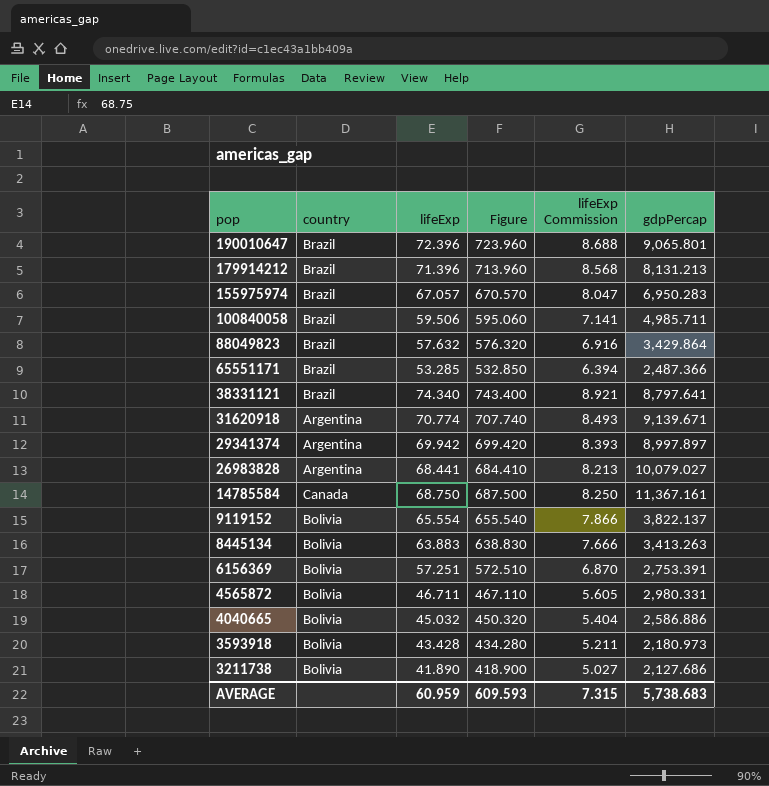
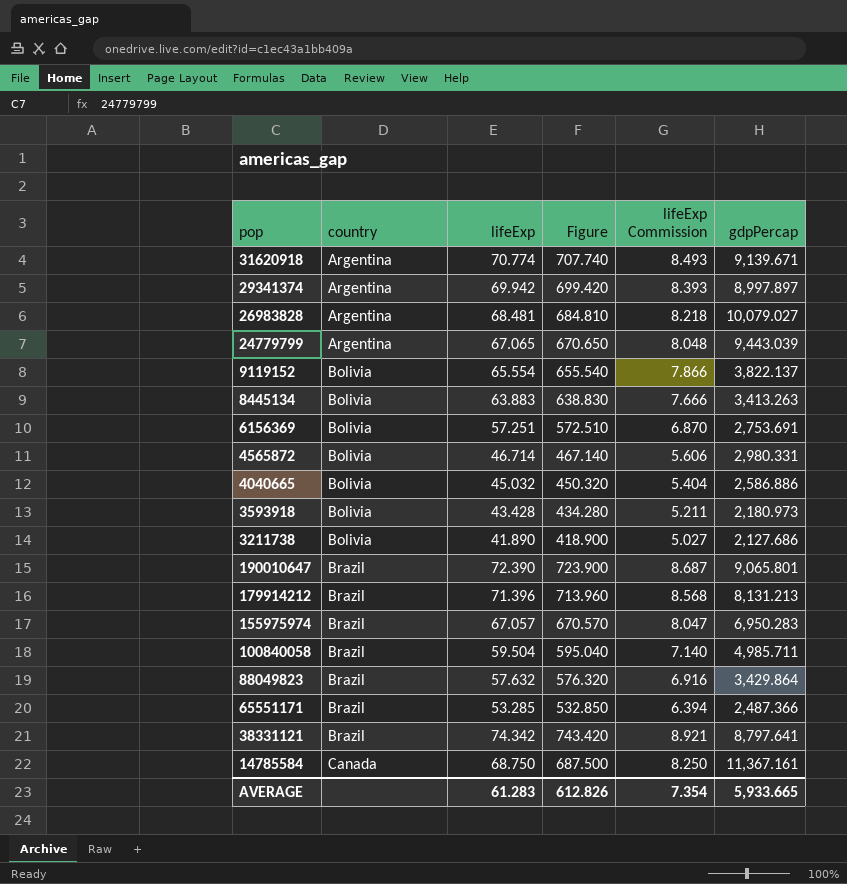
row order: pop descending -> country ascending
26983828 | lifeExp: 68.441 -> 68.481
26983828 | Figure: 684.410 -> 684.810
26983828 | lifeExp Commission: 8.213 -> 8.218
row 24779799: none -> Argentina | 67.065 | 670.650 | 8.048 | 9,443.039
6156369 | gdpPercap: 2,753.391 -> 2,753.691
4565872 | lifeExp: 46.711 -> 46.714
4565872 | Figure: 467.110 -> 467.140
4565872 | lifeExp Commission: 5.605 -> 5.606
190010647 | lifeExp: 72.396 -> 72.390
190010647 | Figure: 723.960 -> 723.900
190010647 | lifeExp Commission: 8.688 -> 8.687
100840058 | lifeExp: 59.506 -> 59.504
100840058 | Figure: 595.060 -> 595.040
100840058 | lifeExp Commission: 7.141 -> 7.140
38331121 | lifeExp: 74.340 -> 74.342
38331121 | Figure: 743.400 -> 743.420
AVERAGE | lifeExp: 60.959 -> 61.283
AVERAGE | Figure: 609.593 -> 612.826
AVERAGE | lifeExp Commission: 7.315 -> 7.354
AVERAGE | gdpPercap: 5,738.683 -> 5,933.665

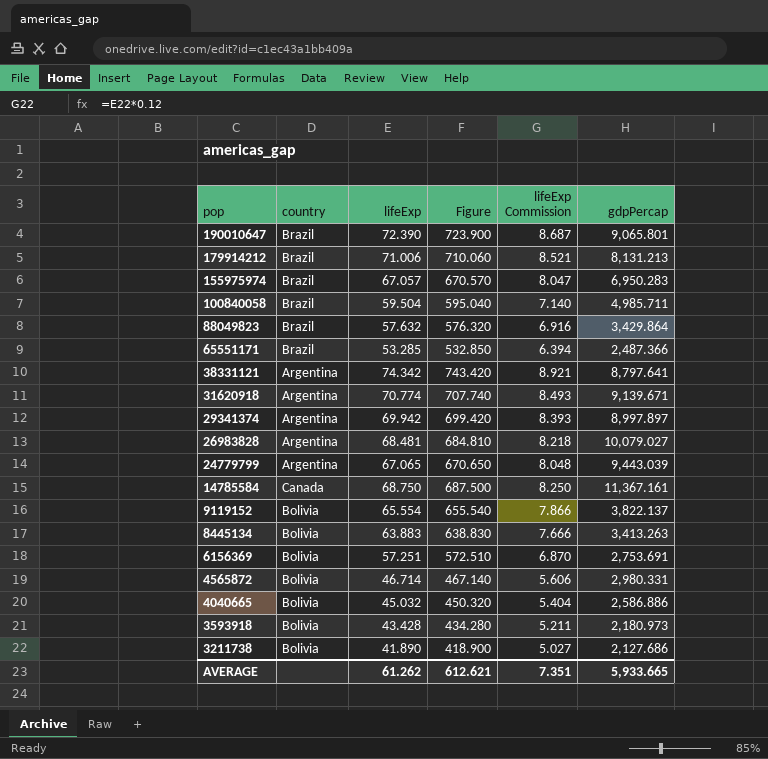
row order: country ascending -> pop descending
179914212 | lifeExp: 71.396 -> 71.006
179914212 | Figure: 713.960 -> 710.060
179914212 | lifeExp Commission: 8.568 -> 8.521
38331121 | country: Brazil -> Argentina
AVERAGE | lifeExp: 61.283 -> 61.262
AVERAGE | Figure: 612.826 -> 612.621
AVERAGE | lifeExp Commission: 7.354 -> 7.351

